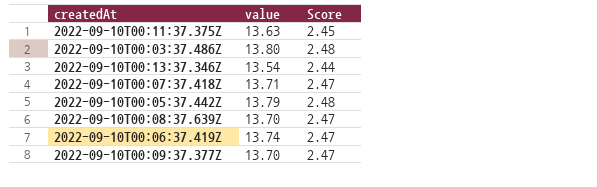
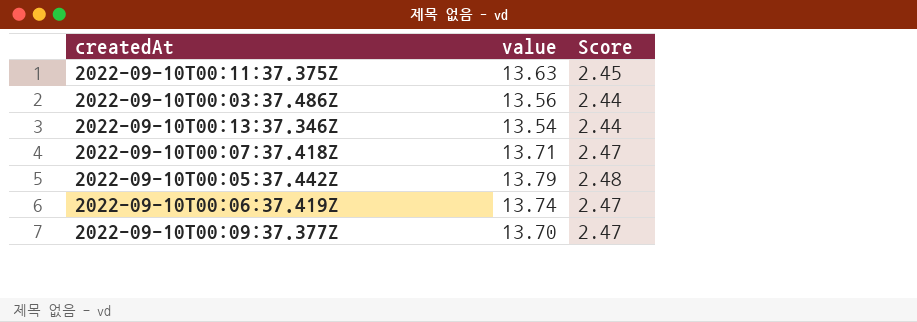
row 2022-09-10T00:08:37.639Z: 13.70 | 2.47 -> none
2022-09-10T00:03:37.486Z | value: 13.80 -> 13.56
2022-09-10T00:03:37.486Z | Score: 2.48 -> 2.44

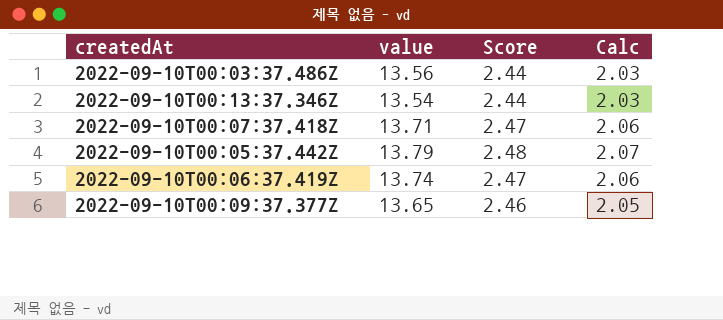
column Calc | formula: none -> [value] * 0.15
row 2022-09-10T00:11:37.375Z: 13.63 | 2.45 -> none
2022-09-10T00:09:37.377Z | value: 13.70 -> 13.65
2022-09-10T00:09:37.377Z | Score: 2.47 -> 2.46

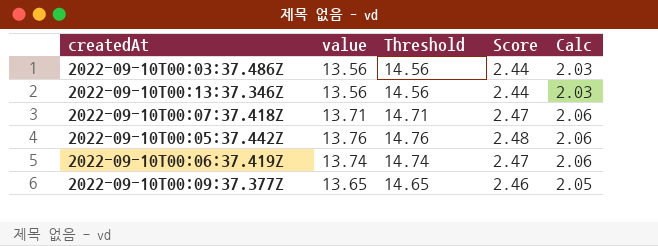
column Threshold | formula: none -> [value] + 1
2022-09-10T00:13:37.346Z | value: 13.54 -> 13.56
2022-09-10T00:05:37.442Z | value: 13.79 -> 13.76
2022-09-10T00:05:37.442Z | Calc: 2.07 -> 2.06

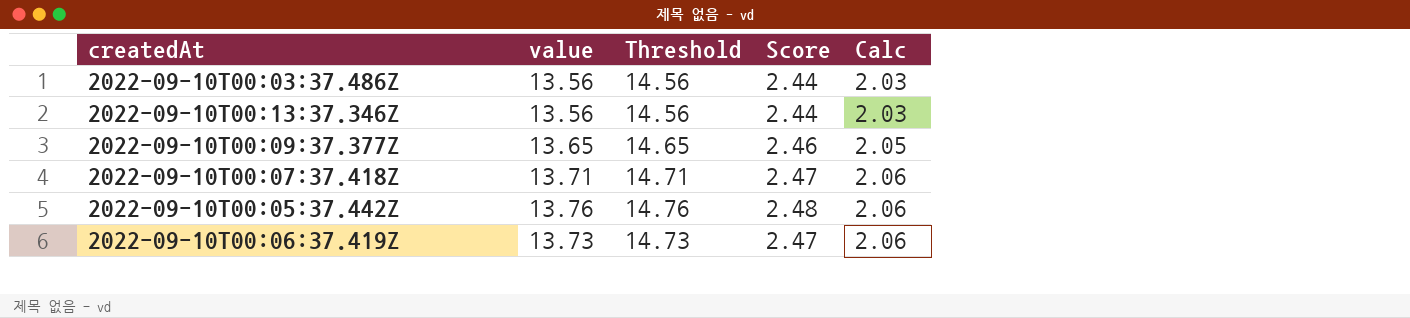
row order: none -> Calc ascending
2022-09-10T00:06:37.419Z | value: 13.74 -> 13.73
2022-09-10T00:06:37.419Z | Threshold: 14.74 -> 14.73

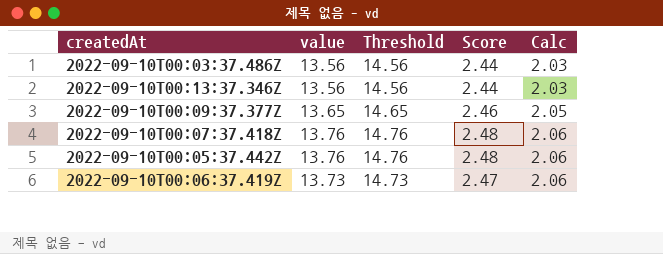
2022-09-10T00:07:37.418Z | value: 13.71 -> 13.76
2022-09-10T00:07:37.418Z | Threshold: 14.71 -> 14.76
2022-09-10T00:07:37.418Z | Score: 2.47 -> 2.48

